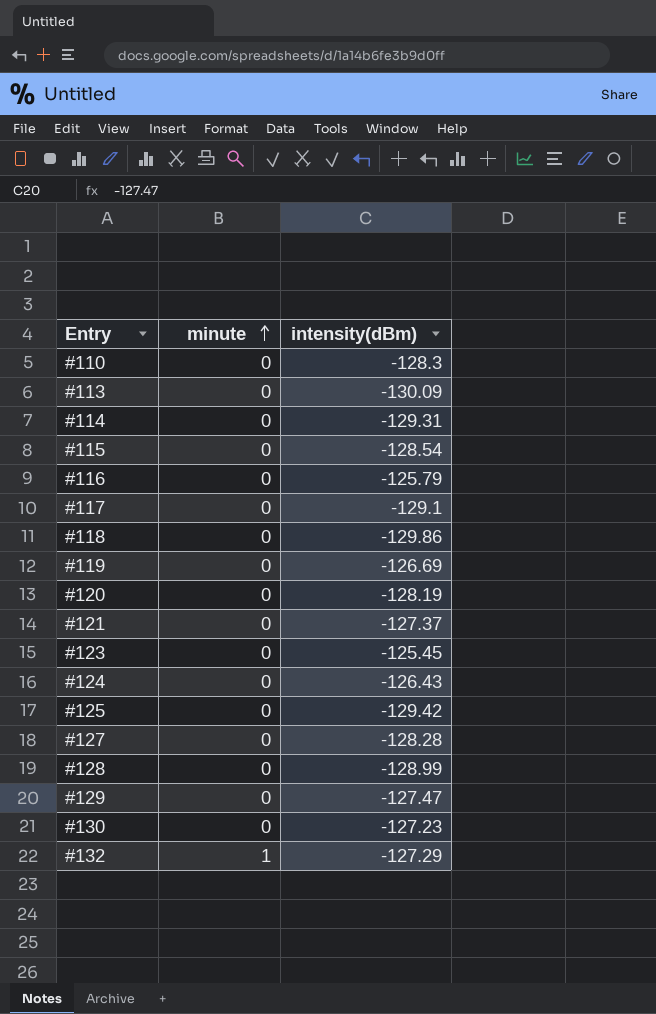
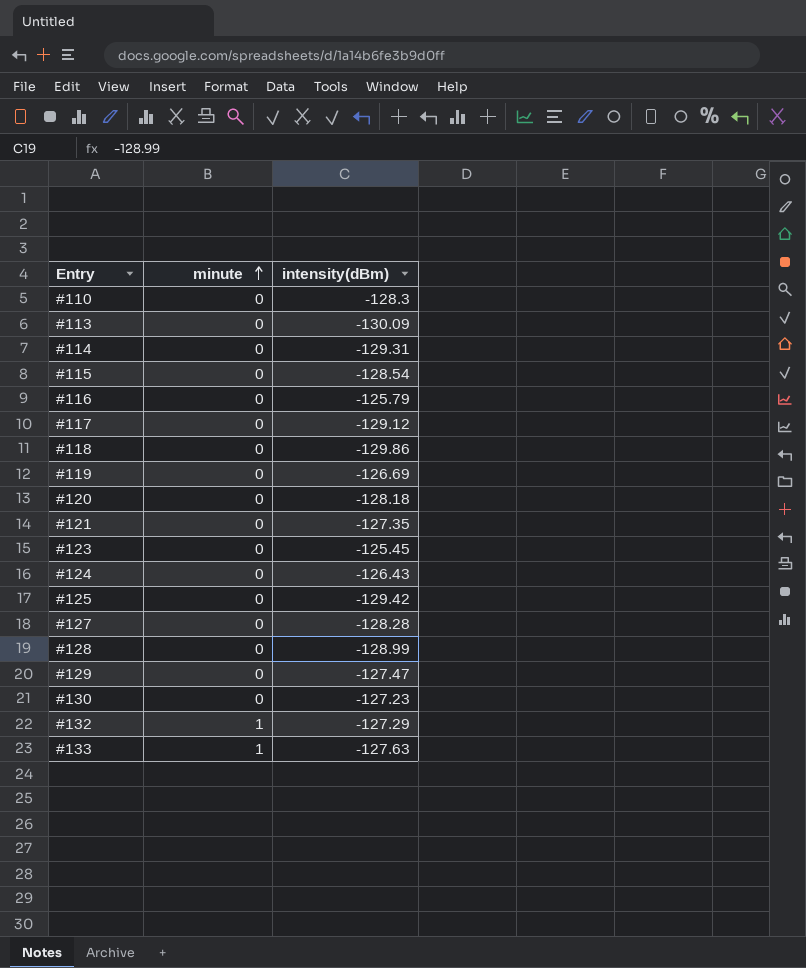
#117 | intensity(dBm): -129.1 -> -129.12
#120 | intensity(dBm): -128.19 -> -128.18
#121 | intensity(dBm): -127.37 -> -127.35
row #133: none -> 1 | -127.63

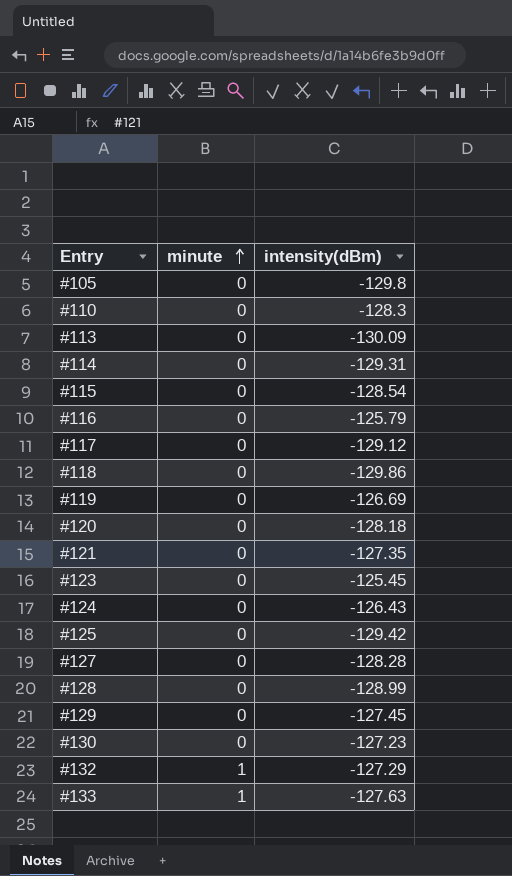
row #105: none -> 0 | -129.8
#129 | intensity(dBm): -127.47 -> -127.45

